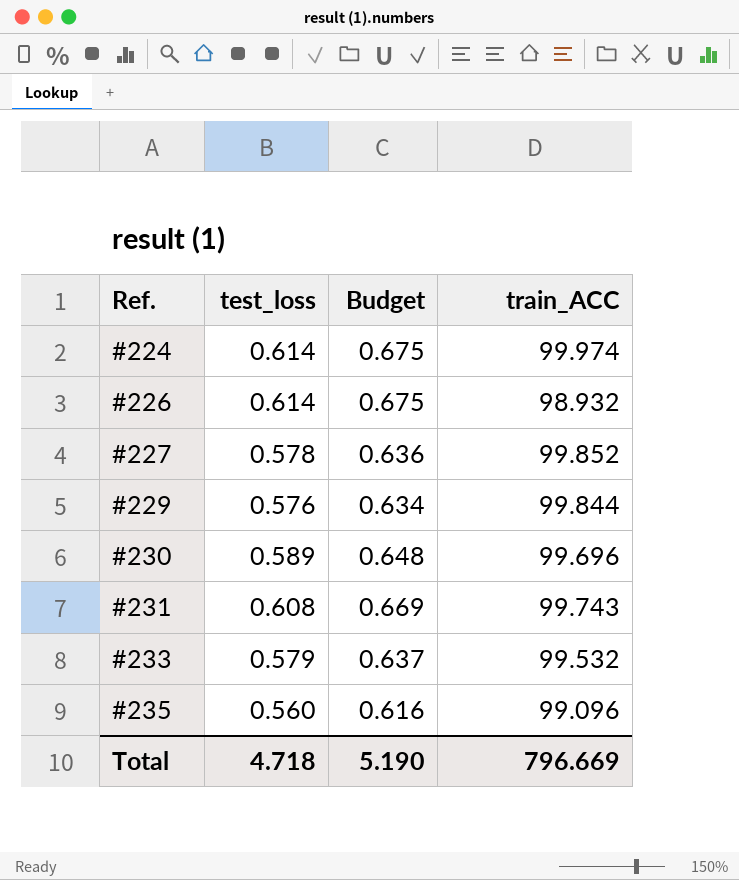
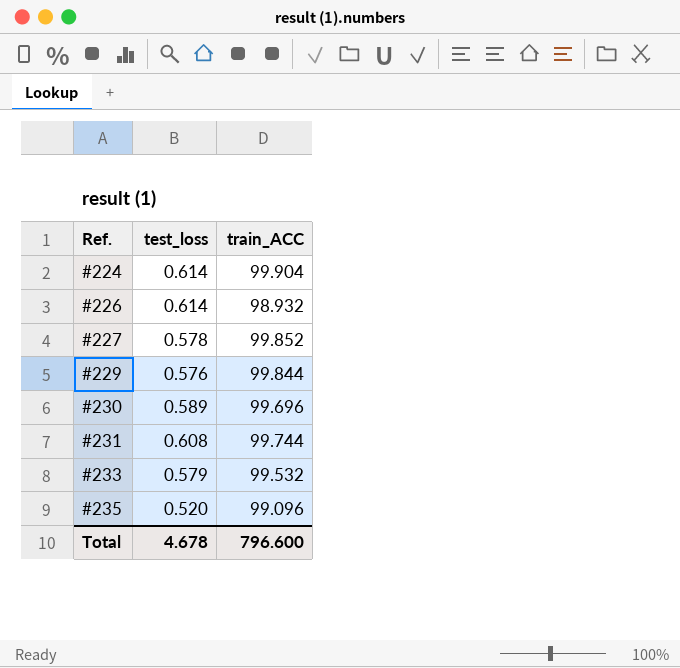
column Budget | formula: [test_loss] * 1.1 -> none
#224 | train_ACC: 99.974 -> 99.904
#231 | train_ACC: 99.743 -> 99.744
#235 | test_loss: 0.560 -> 0.520
Total | test_loss: 4.718 -> 4.678
Total | train_ACC: 796.669 -> 796.600

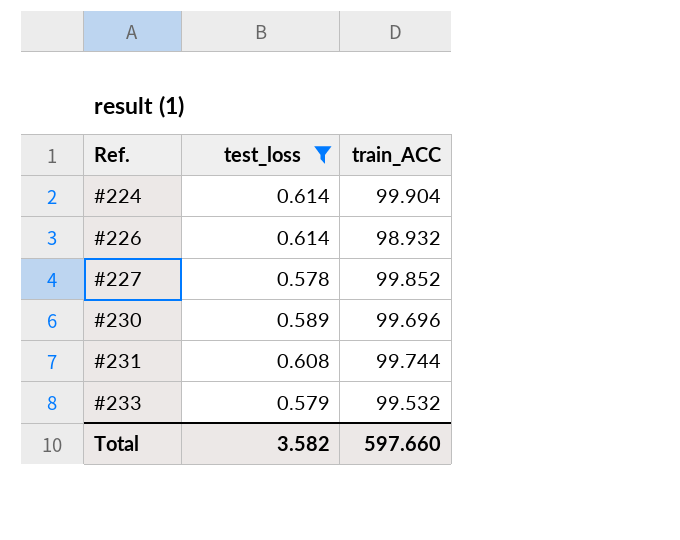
filter: none -> test_loss >= 0.578
Total | test_loss: 4.678 -> 3.582
Total | train_ACC: 796.600 -> 597.660

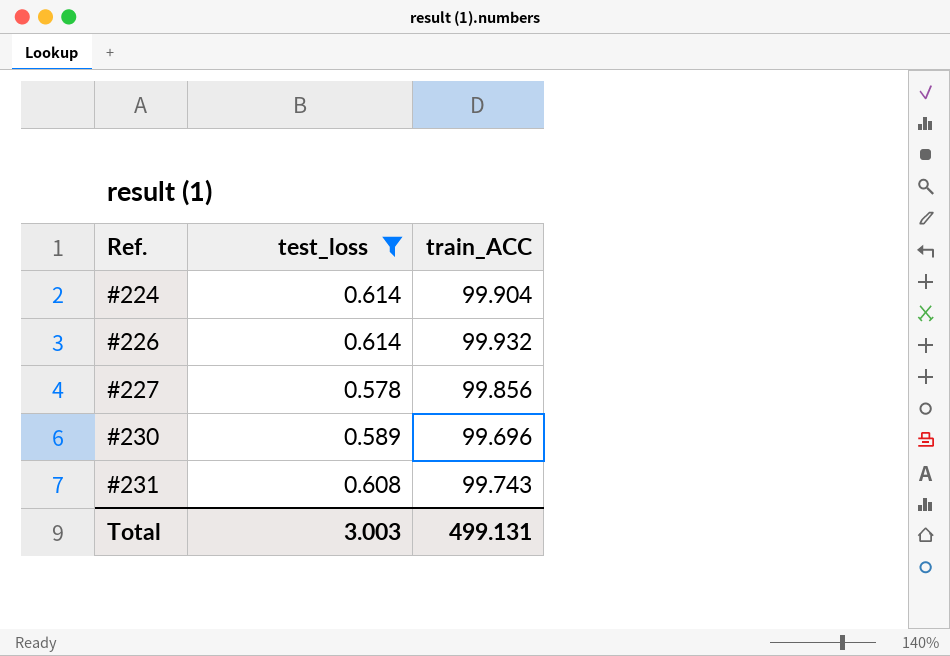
row #233: 0.579 | 99.532 -> none
#226 | train_ACC: 98.932 -> 99.932
#227 | train_ACC: 99.852 -> 99.856
#231 | train_ACC: 99.744 -> 99.743
Total | test_loss: 3.582 -> 3.003
Total | train_ACC: 597.660 -> 499.131

